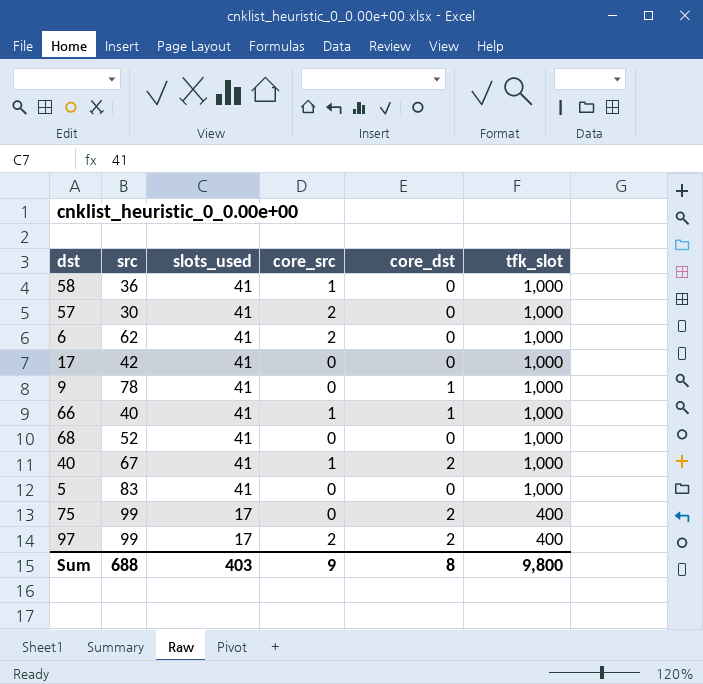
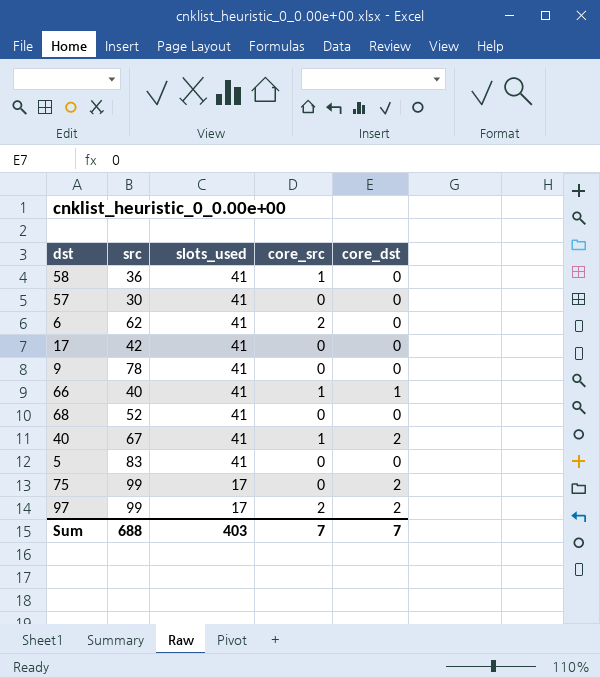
column tfk_slot | position: 6 -> none
57 | core_src: 2 -> 0
9 | core_dst: 1 -> 0
Sum | core_src: 9 -> 7
Sum | core_dst: 8 -> 7

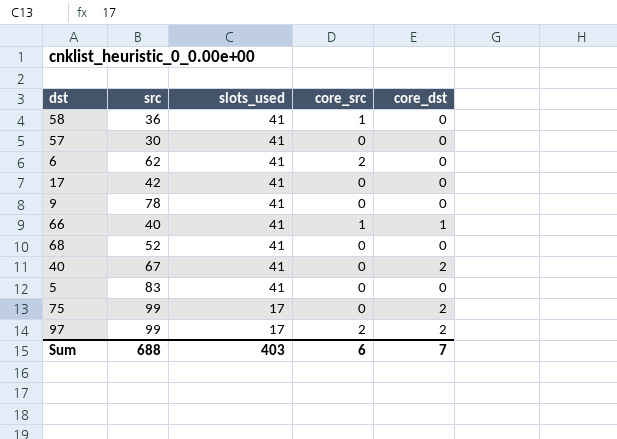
40 | core_src: 1 -> 0
Sum | core_src: 7 -> 6

